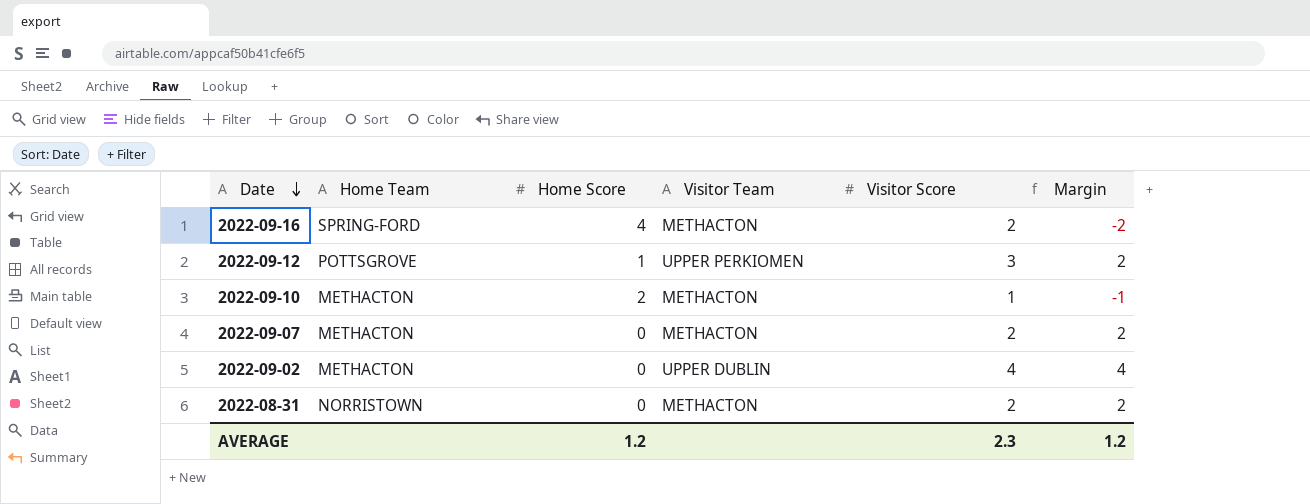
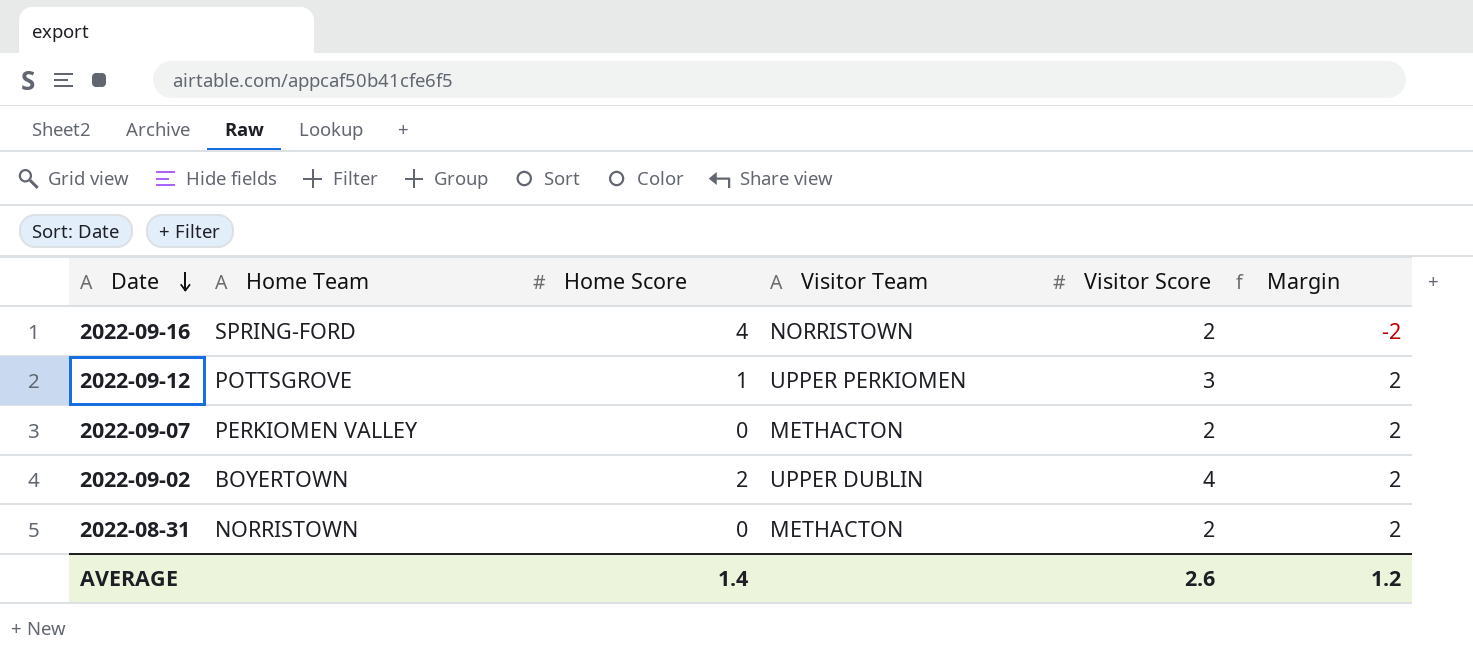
row 2022-09-10: METHACTON | 2 | METHACTON | 1 | -1 -> none
2022-09-16 | Visitor Team: METHACTON -> NORRISTOWN
2022-09-07 | Home Team: METHACTON -> PERKIOMEN VALLEY
2022-09-02 | Home Team: METHACTON -> BOYERTOWN
2022-09-02 | Home Score: 0 -> 2
2022-09-02 | Margin: 4 -> 2
AVERAGE | Home Score: 1.2 -> 1.4
AVERAGE | Visitor Score: 2.3 -> 2.6

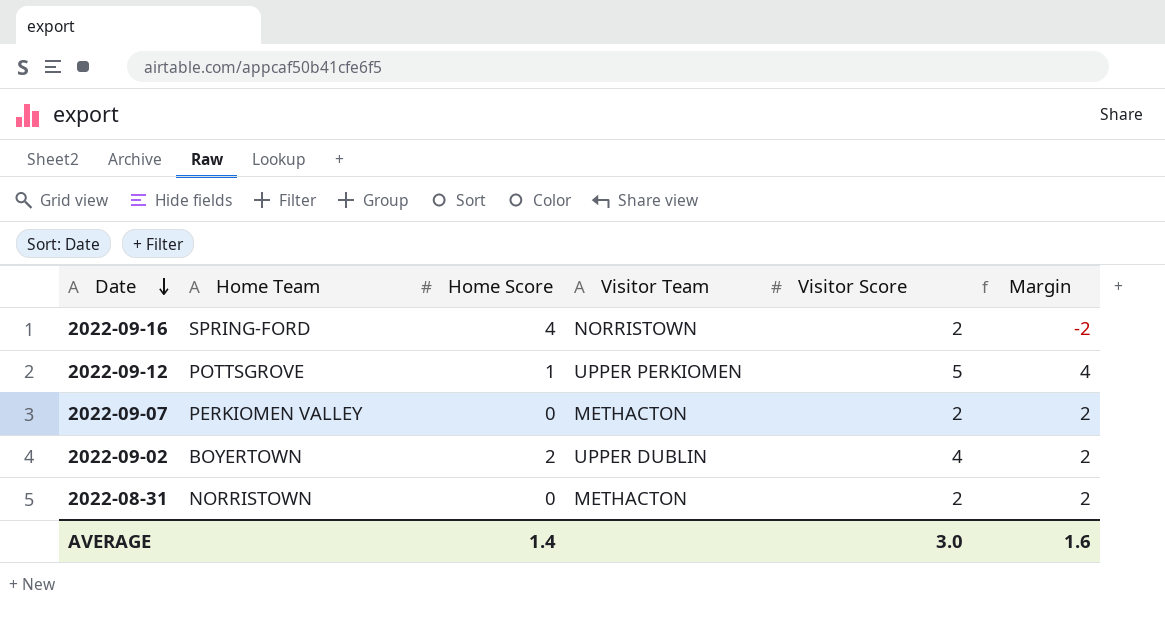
2022-09-12 | Visitor Score: 3 -> 5
2022-09-12 | Margin: 2 -> 4
AVERAGE | Visitor Score: 2.6 -> 3.0
AVERAGE | Margin: 1.2 -> 1.6

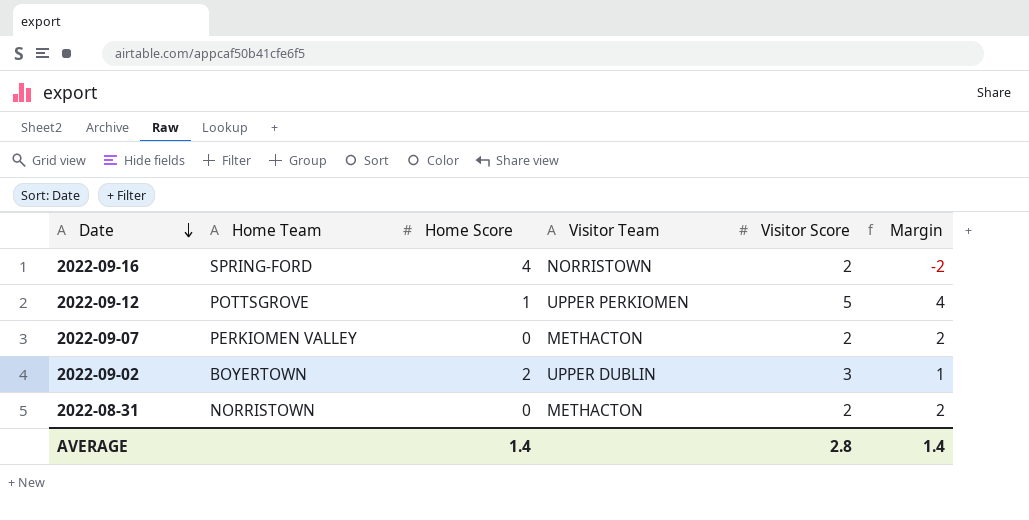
2022-09-02 | Visitor Score: 4 -> 3
2022-09-02 | Margin: 2 -> 1
AVERAGE | Visitor Score: 3.0 -> 2.8
AVERAGE | Margin: 1.6 -> 1.4

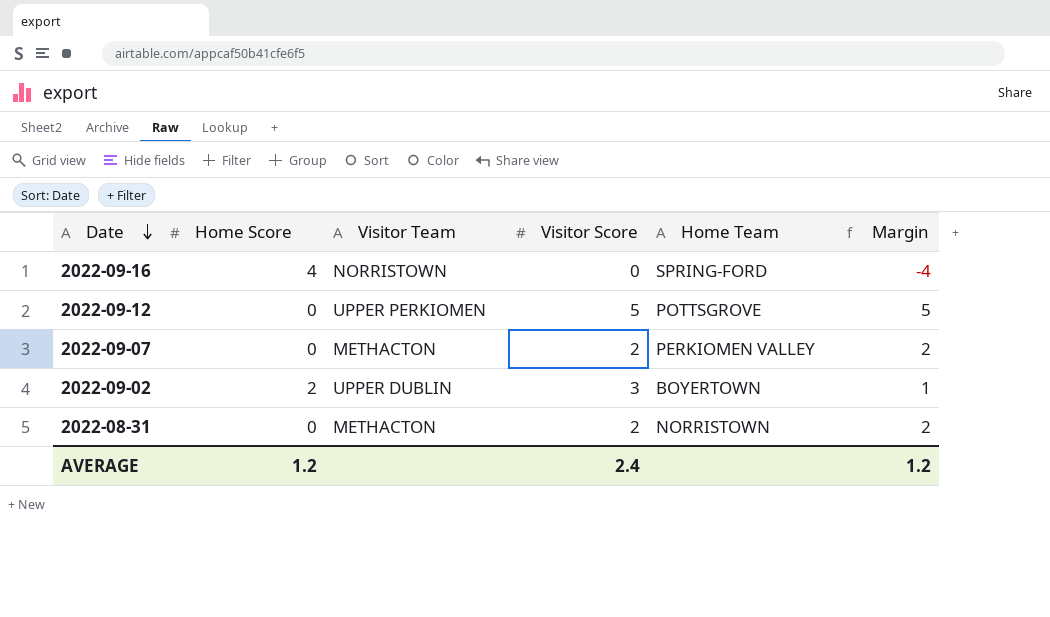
column Home Team | position: 2 -> 5
2022-09-16 | Visitor Score: 2 -> 0
2022-09-16 | Margin: -2 -> -4
2022-09-12 | Home Score: 1 -> 0
2022-09-12 | Margin: 4 -> 5
AVERAGE | Home Score: 1.4 -> 1.2
AVERAGE | Visitor Score: 2.8 -> 2.4
AVERAGE | Margin: 1.4 -> 1.2

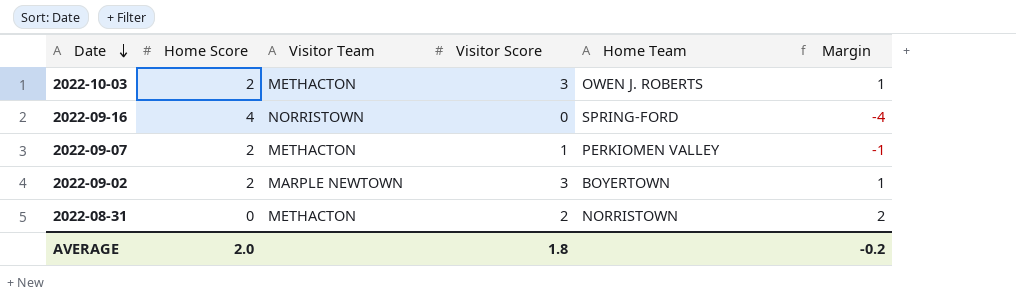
row 2022-09-12: 0 | UPPER PERKIOMEN | 5 | POTTSGROVE | 5 -> none
row 2022-10-03: none -> 2 | METHACTON | 3 | OWEN J. ROBERTS | 1
2022-09-07 | Home Score: 0 -> 2
2022-09-07 | Visitor Score: 2 -> 1
2022-09-07 | Margin: 2 -> -1
2022-09-02 | Visitor Team: UPPER DUBLIN -> MARPLE NEWTOWN
AVERAGE | Home Score: 1.2 -> 2.0
AVERAGE | Visitor Score: 2.4 -> 1.8
AVERAGE | Margin: 1.2 -> -0.2

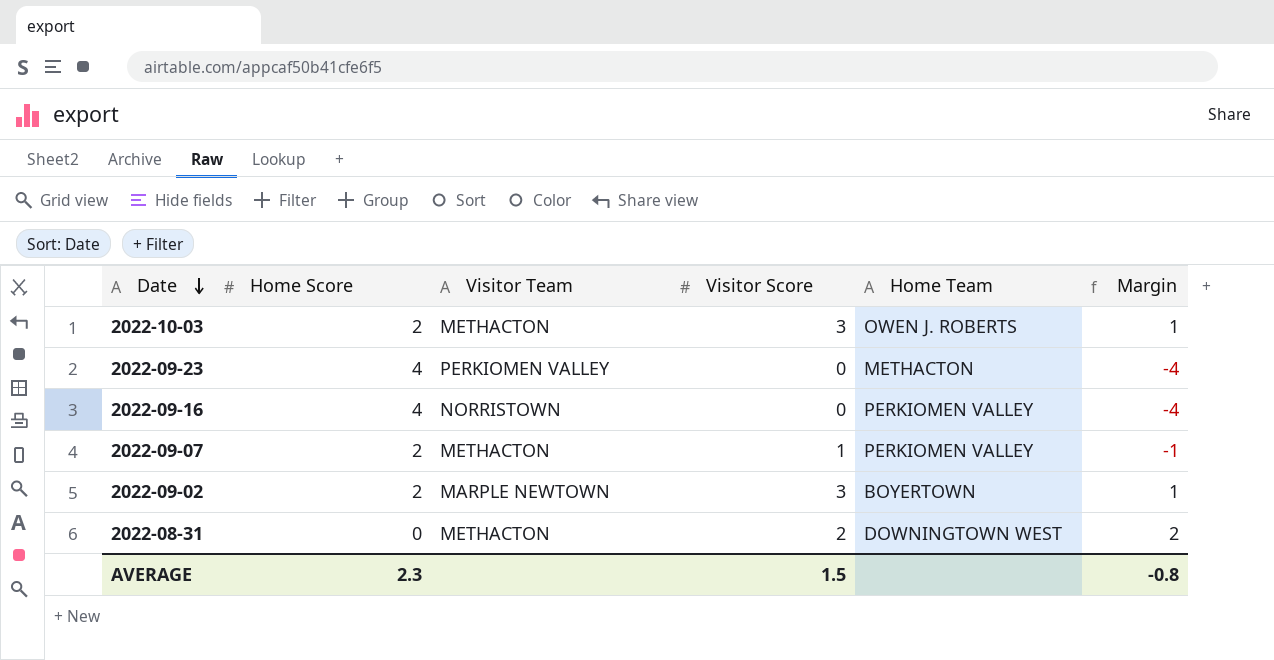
row 2022-09-23: none -> 4 | PERKIOMEN VALLEY | 0 | METHACTON | -4
2022-09-16 | Home Team: SPRING-FORD -> PERKIOMEN VALLEY
2022-08-31 | Home Team: NORRISTOWN -> DOWNINGTOWN WEST
AVERAGE | Home Score: 2.0 -> 2.3
AVERAGE | Visitor Score: 1.8 -> 1.5
AVERAGE | Margin: -0.2 -> -0.8

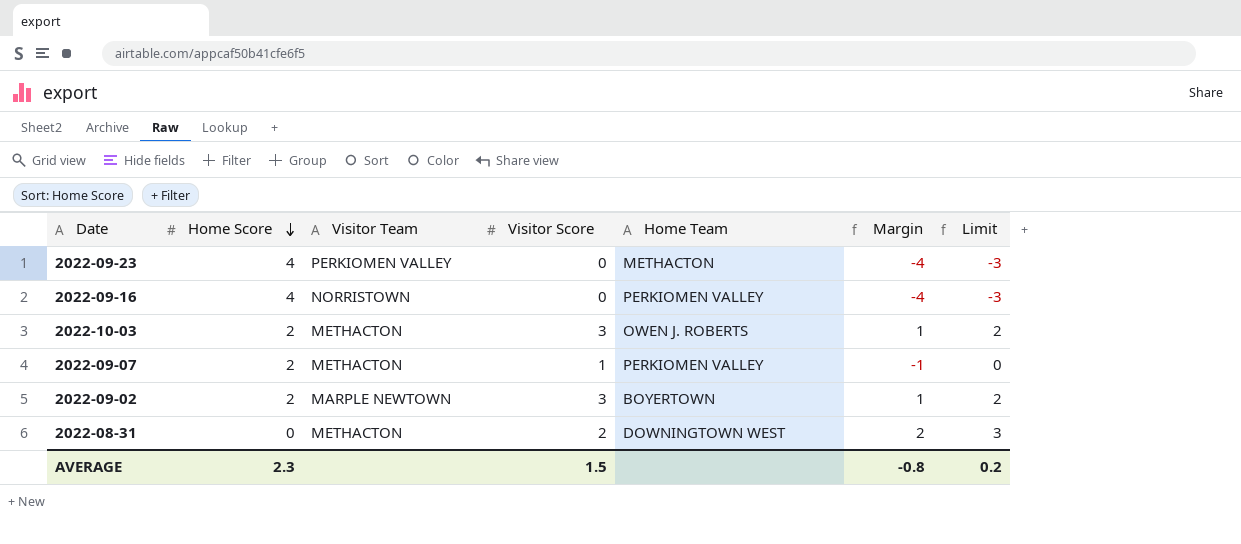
row order: Date descending -> Home Score descending
column Limit | formula: none -> [Margin] + 1

